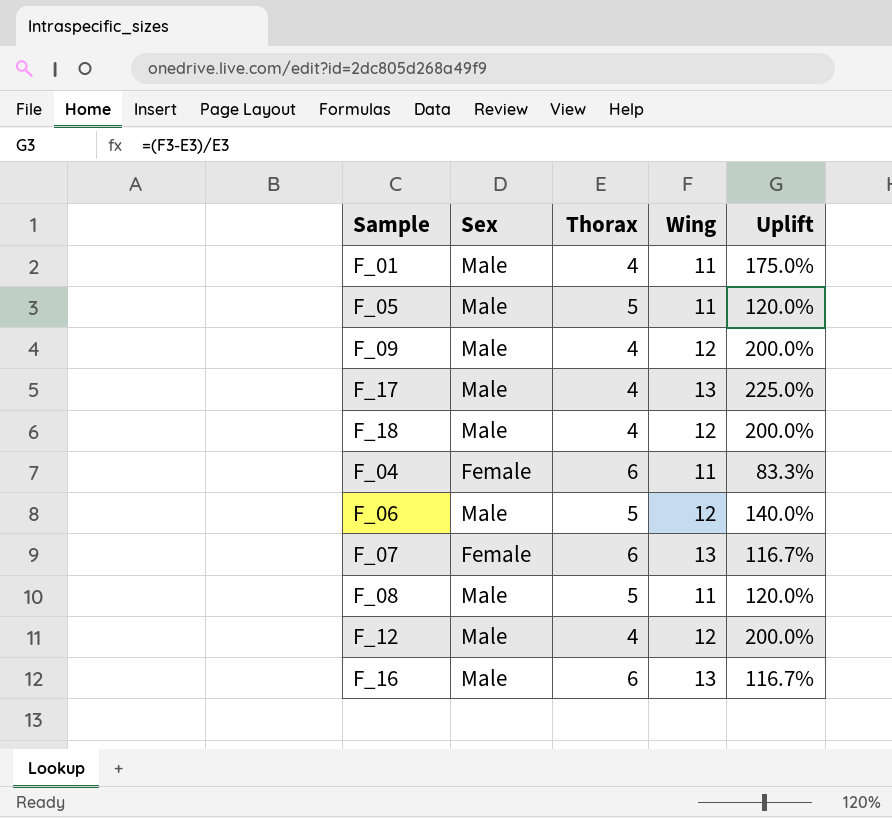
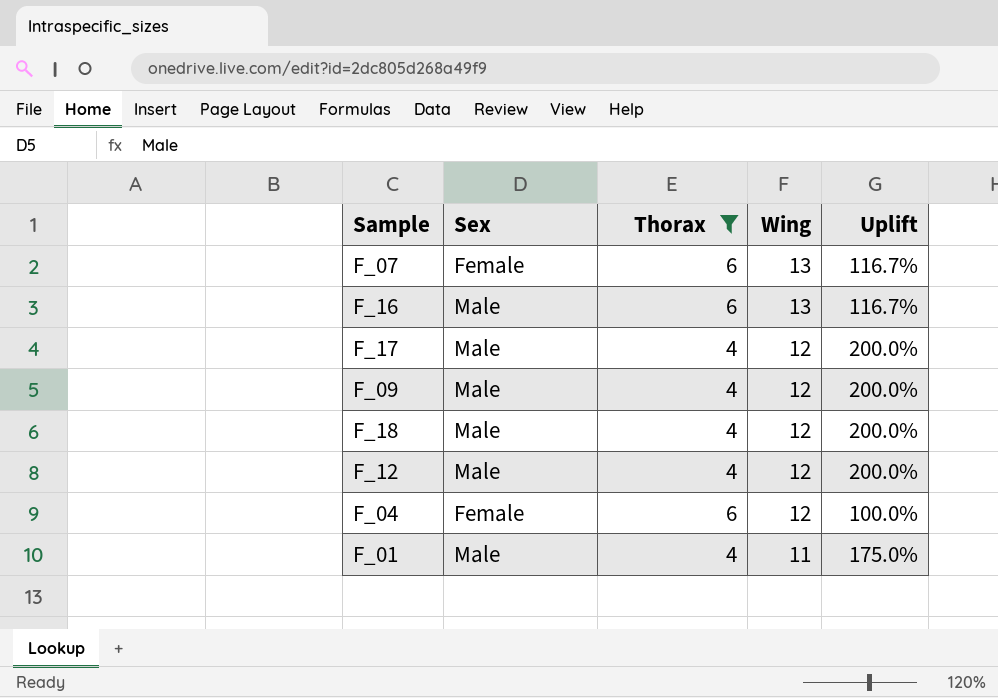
filter: none -> Thorax != 5
row order: none -> Wing descending
F_17 | Wing: 13 -> 12
F_17 | Uplift: 225.0% -> 200.0%
F_04 | Wing: 11 -> 12
F_04 | Uplift: 83.3% -> 100.0%

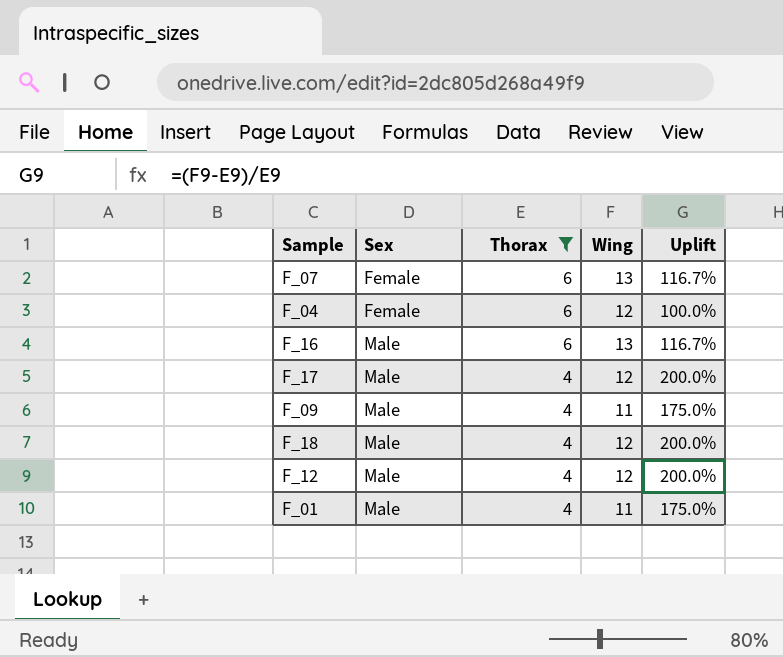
row order: Wing descending -> Sex ascending
F_09 | Wing: 12 -> 11
F_09 | Uplift: 200.0% -> 175.0%

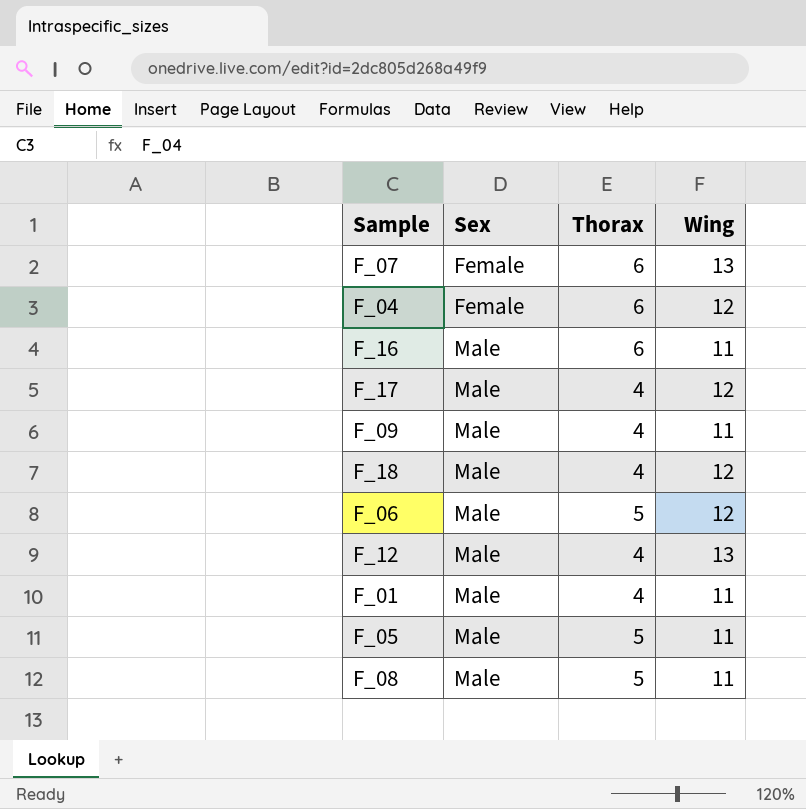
filter: Thorax != 5 -> none
column Uplift | formula: ([Wing] - [Thorax]) / [Thorax] -> none
F_16 | Wing: 13 -> 11
F_12 | Wing: 12 -> 13

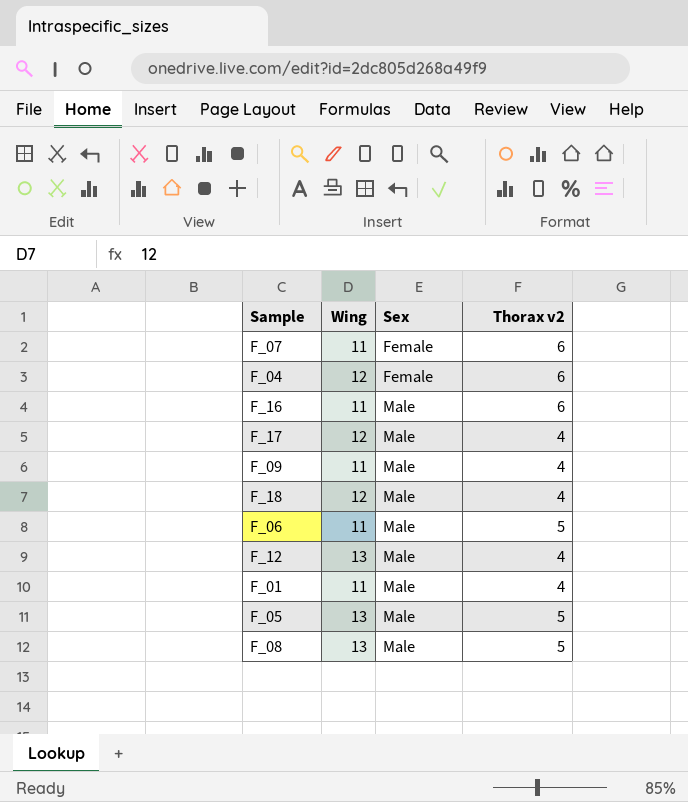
column Wing | position: 4 -> 2
column name: Thorax -> Thorax v2
F_07 | Wing: 13 -> 11
F_06 | Wing: 12 -> 11
F_05 | Wing: 11 -> 13
F_08 | Wing: 11 -> 13

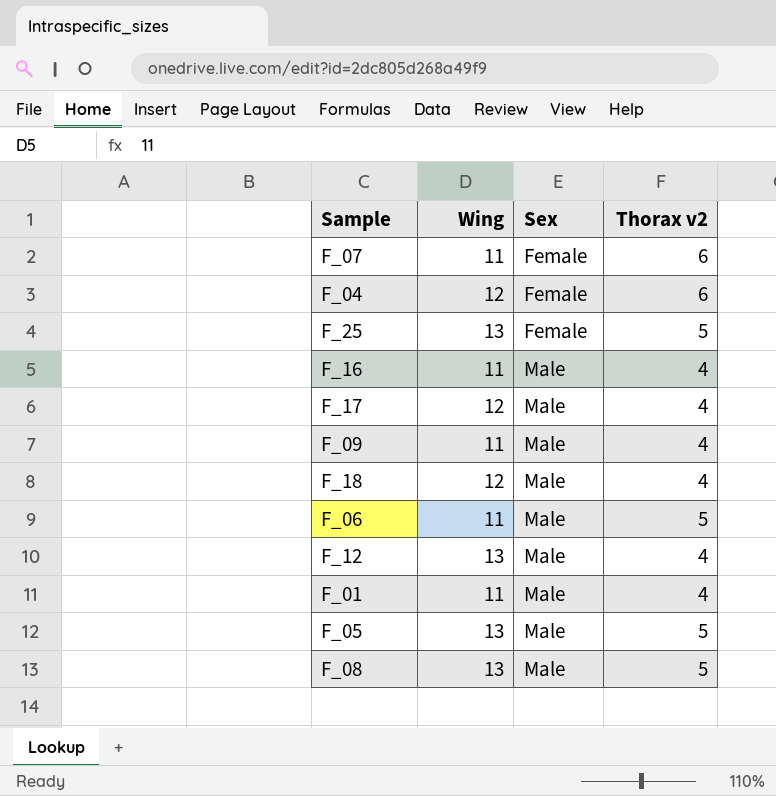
row F_25: none -> 13 | Female | 5
F_16 | Thorax v2: 6 -> 4

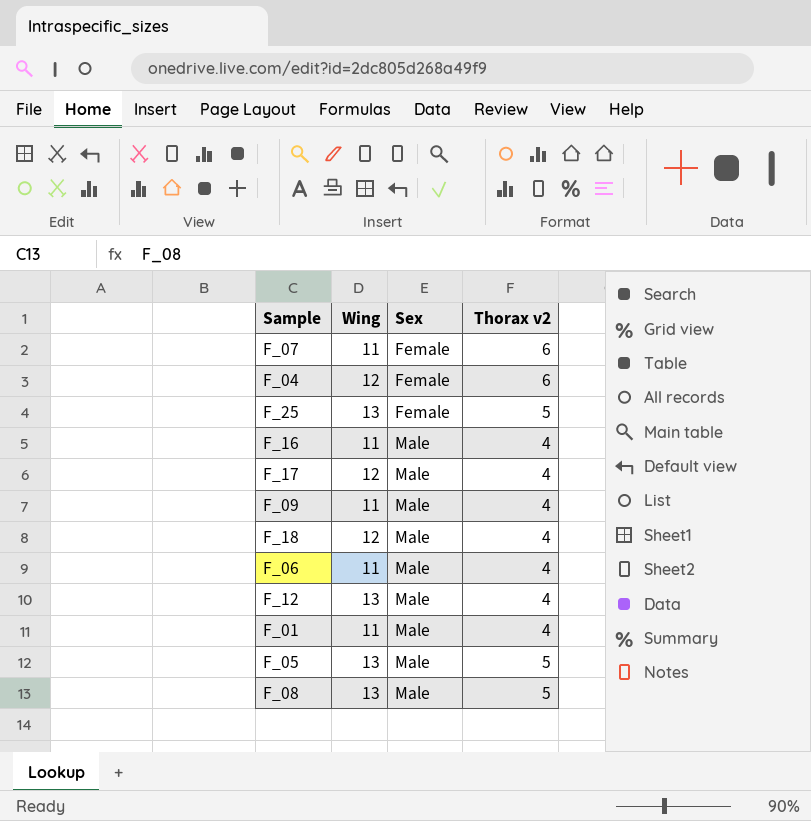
F_06 | Thorax v2: 5 -> 4

